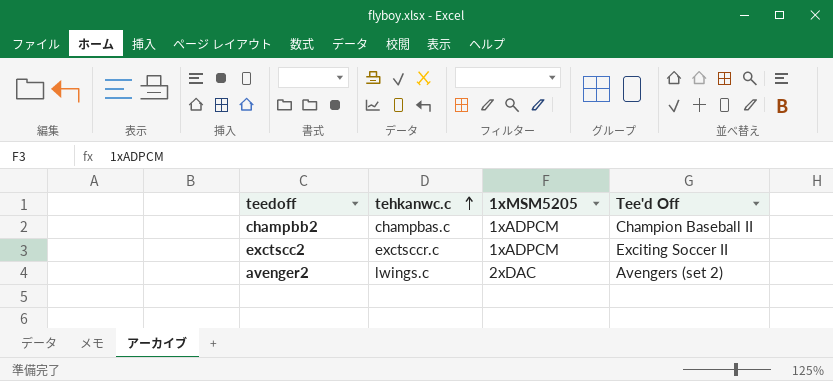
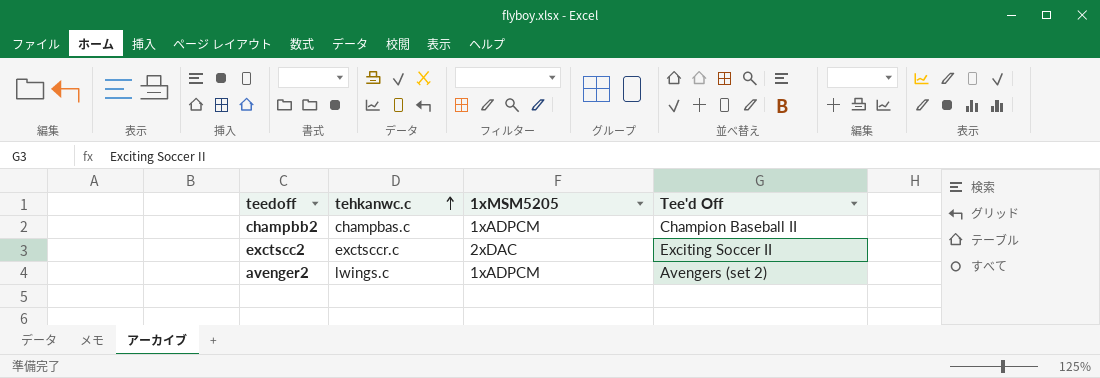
exctscc2 | 1xMSM5205: 1xADPCM -> 2xDAC
avenger2 | 1xMSM5205: 2xDAC -> 1xADPCM

